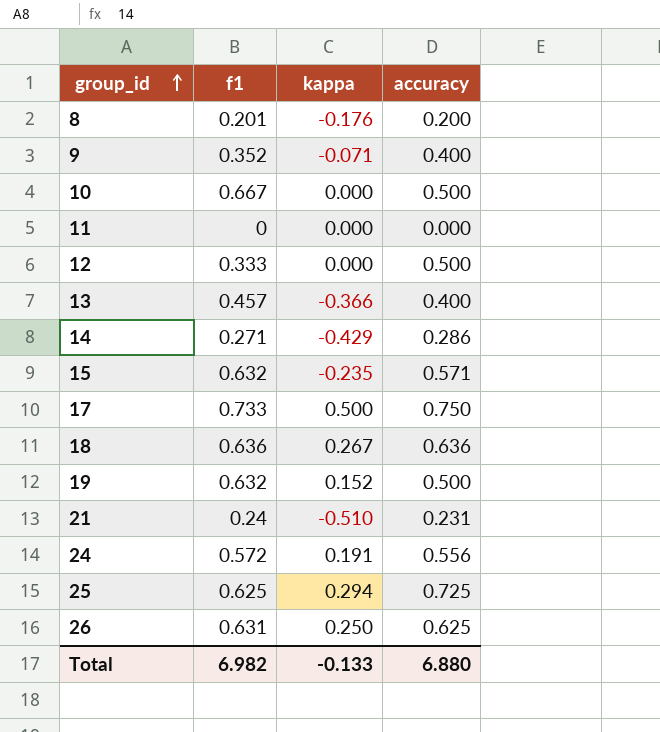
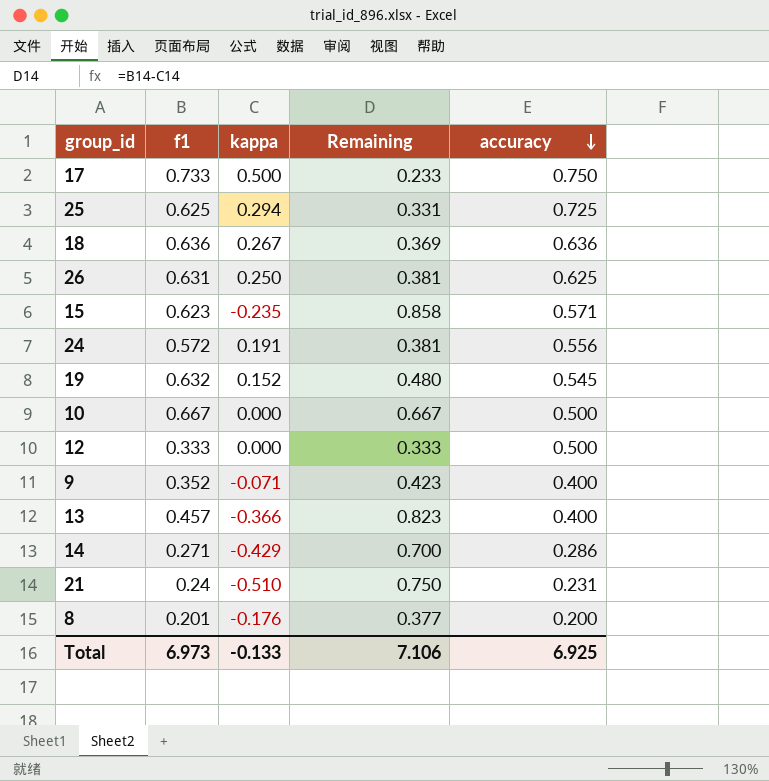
row order: group_id ascending -> accuracy descending
column Remaining | formula: none -> [f1] - [kappa]
row 11: 0 | 0.000 | 0.000 -> none
15 | f1: 0.632 -> 0.623
19 | accuracy: 0.500 -> 0.545
Total | f1: 6.982 -> 6.973
Total | accuracy: 6.880 -> 6.925

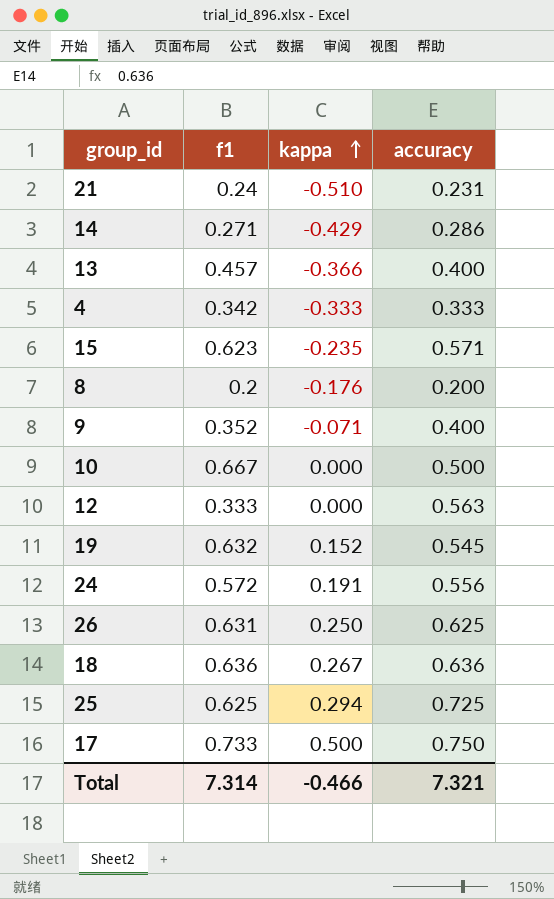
row order: accuracy descending -> kappa ascending
column Remaining | formula: [f1] - [kappa] -> none
row 4: none -> 0.342 | -0.333 | 0.333
8 | f1: 0.201 -> 0.2
12 | accuracy: 0.500 -> 0.563
Total | f1: 6.973 -> 7.314
Total | kappa: -0.133 -> -0.466
Total | accuracy: 6.925 -> 7.321

